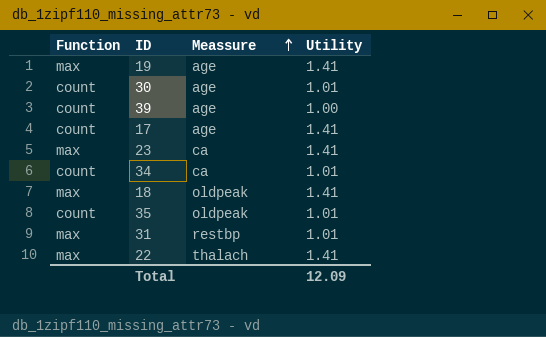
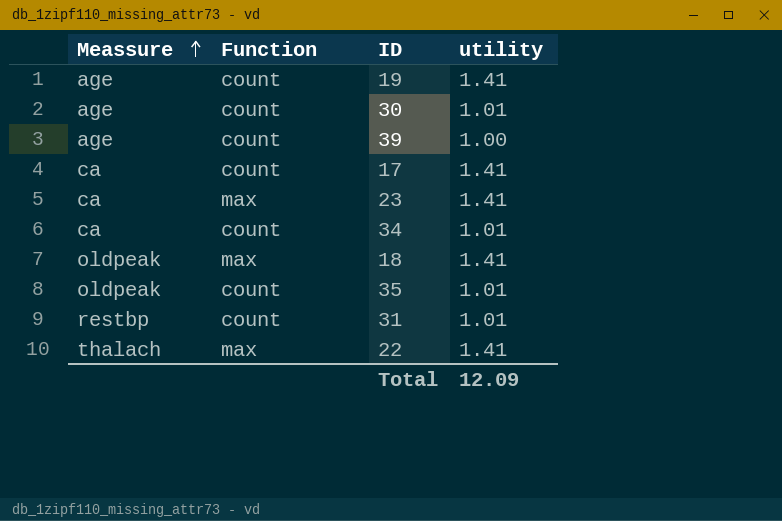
column Meassure | position: 3 -> 1
column name: Utility -> utility
19 | Function: max -> count
17 | Meassure: age -> ca
31 | Function: max -> count

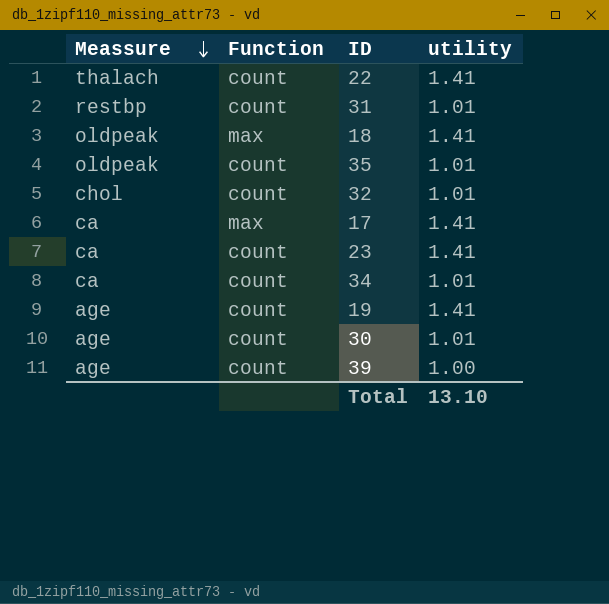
row order: Meassure ascending -> Meassure descending
22 | Function: max -> count
row 32: none -> chol | count | 1.01
17 | Function: count -> max
23 | Function: max -> count
Total | utility: 12.09 -> 13.10

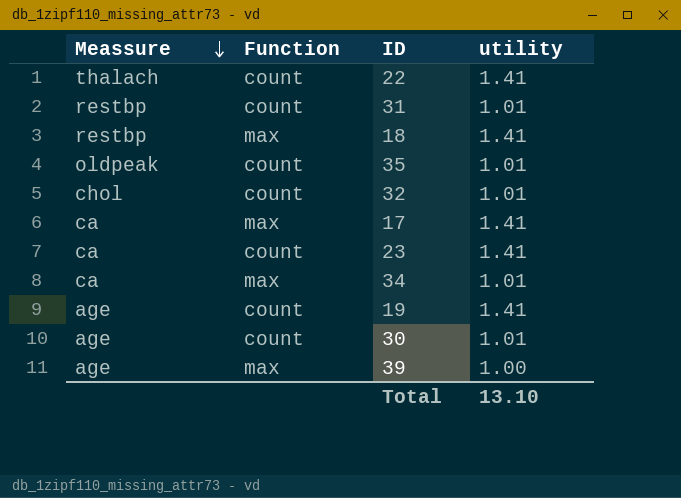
18 | Meassure: oldpeak -> restbp
34 | Function: count -> max
39 | Function: count -> max

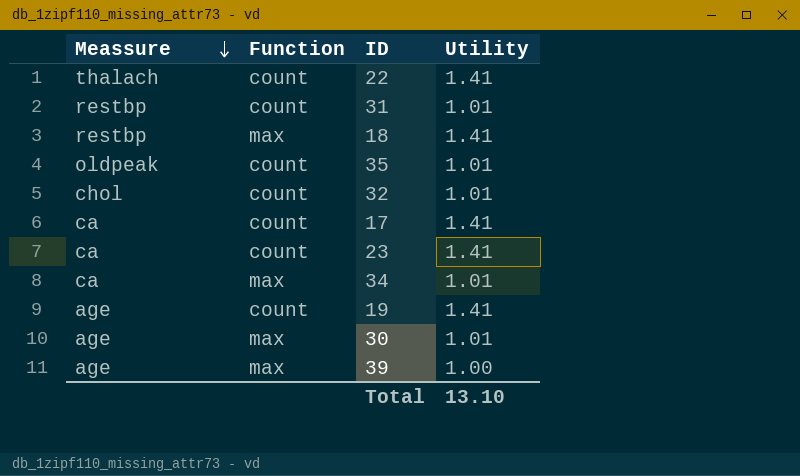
column name: utility -> Utility
17 | Function: max -> count
30 | Function: count -> max

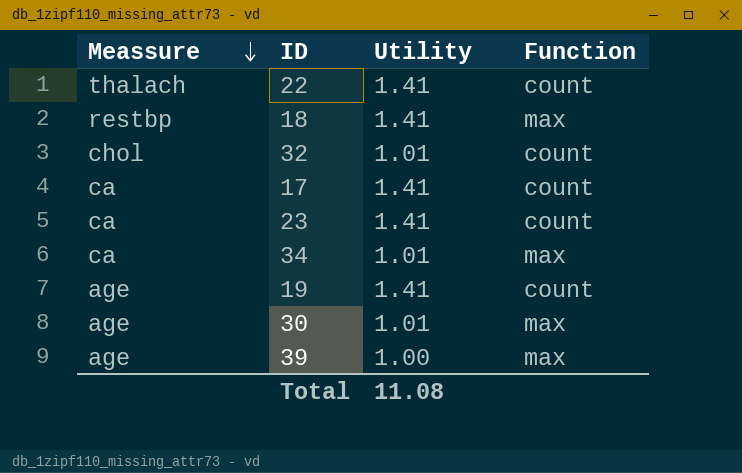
column Function | position: 2 -> 4
row 31: restbp | count | 1.01 -> none
row 35: oldpeak | count | 1.01 -> none
Total | Utility: 13.10 -> 11.08

